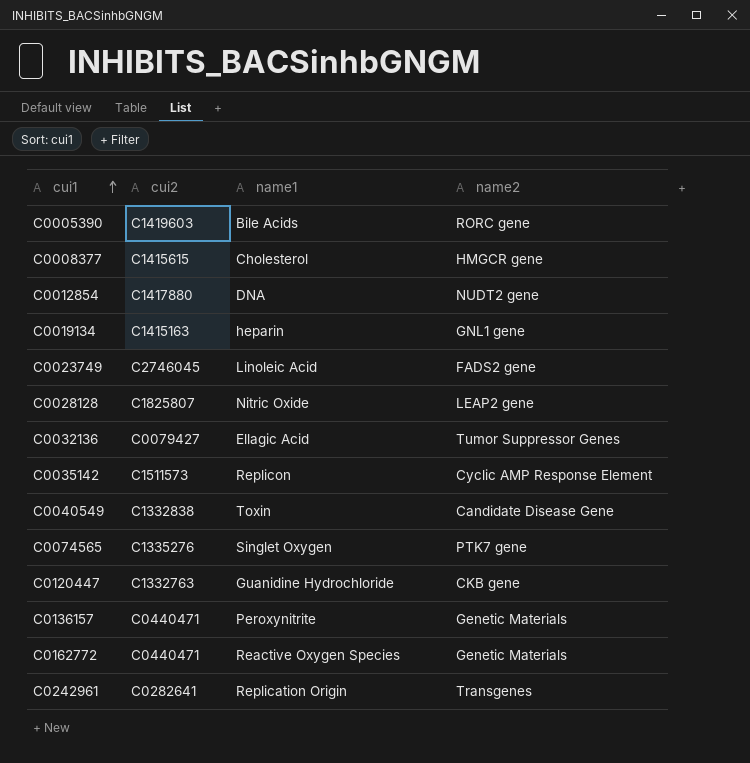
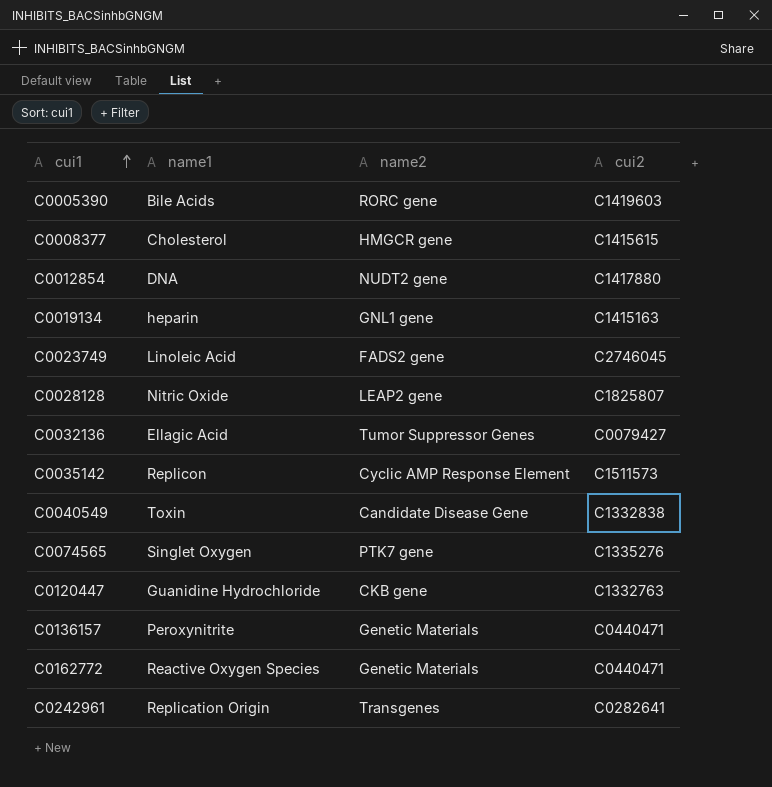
column cui2 | position: 2 -> 4

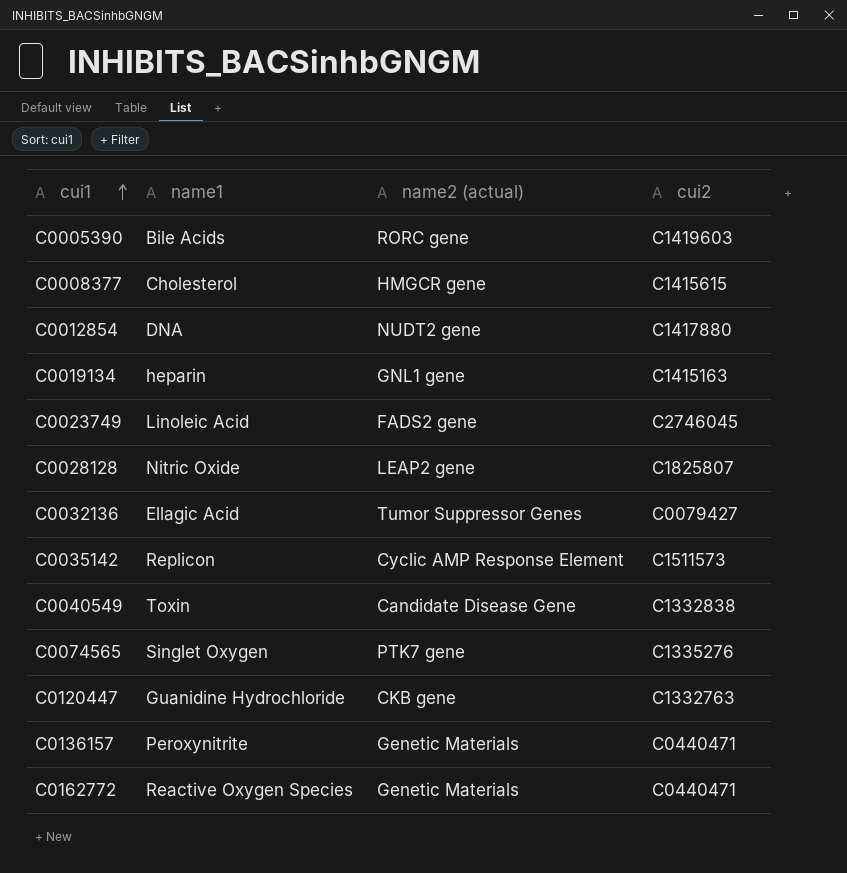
column name: name2 -> name2 (actual)
row C0242961: Replication Origin | Transgenes | C0282641 -> none

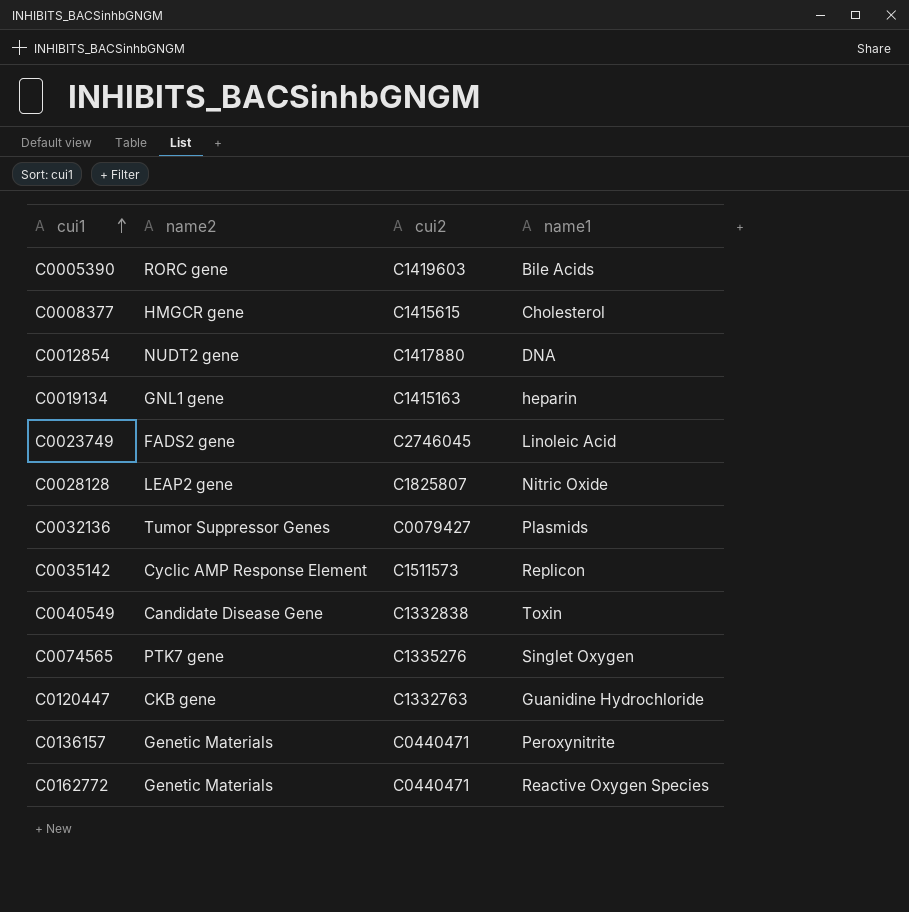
column name: name2 (actual) -> name2
column name1 | position: 2 -> 4
C0032136 | name1: Ellagic Acid -> Plasmids

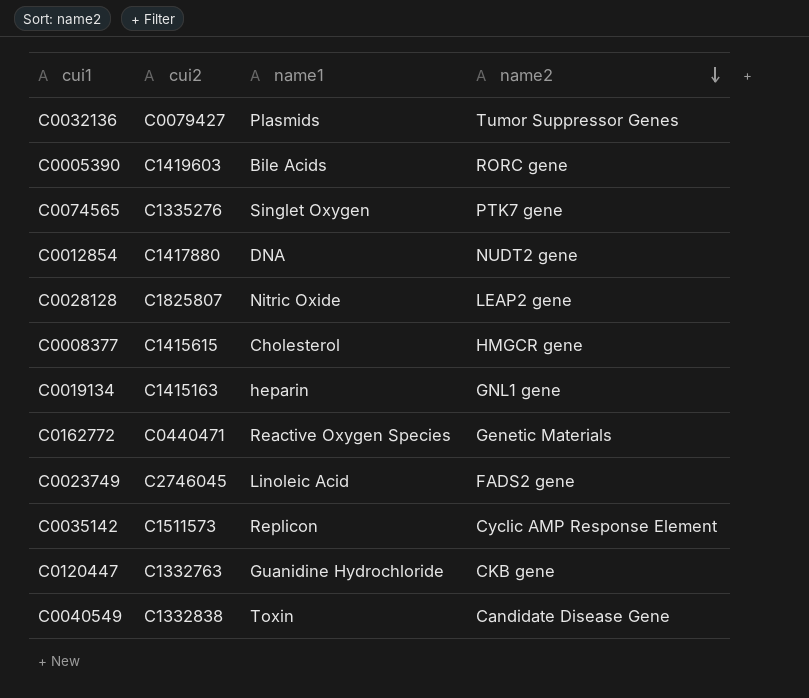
row order: cui1 ascending -> name2 descending
column name2 | position: 2 -> 4
row C0136157: Genetic Materials | C0440471 | Peroxynitrite -> none

